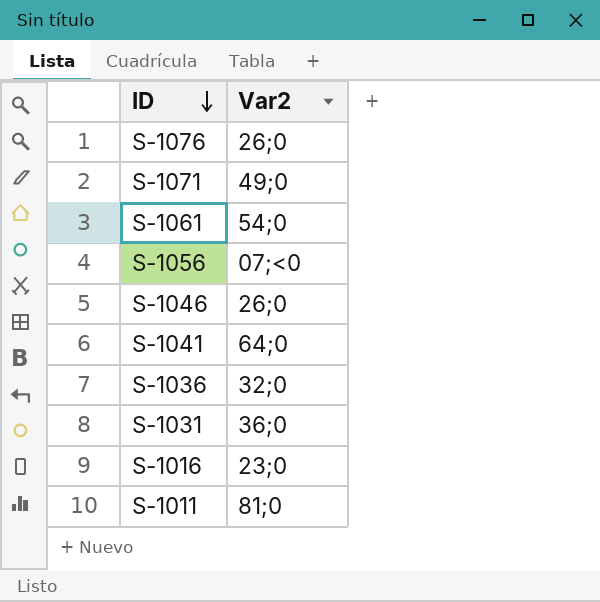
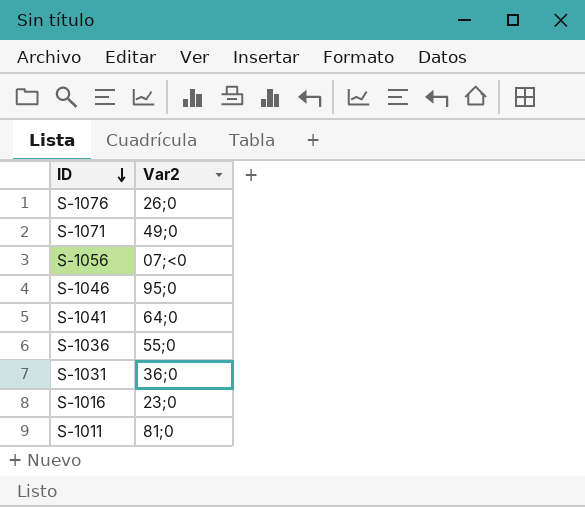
row S-1061: 54;0 -> none
S-1046 | Var2: 26;0 -> 95;0
S-1036 | Var2: 32;0 -> 55;0

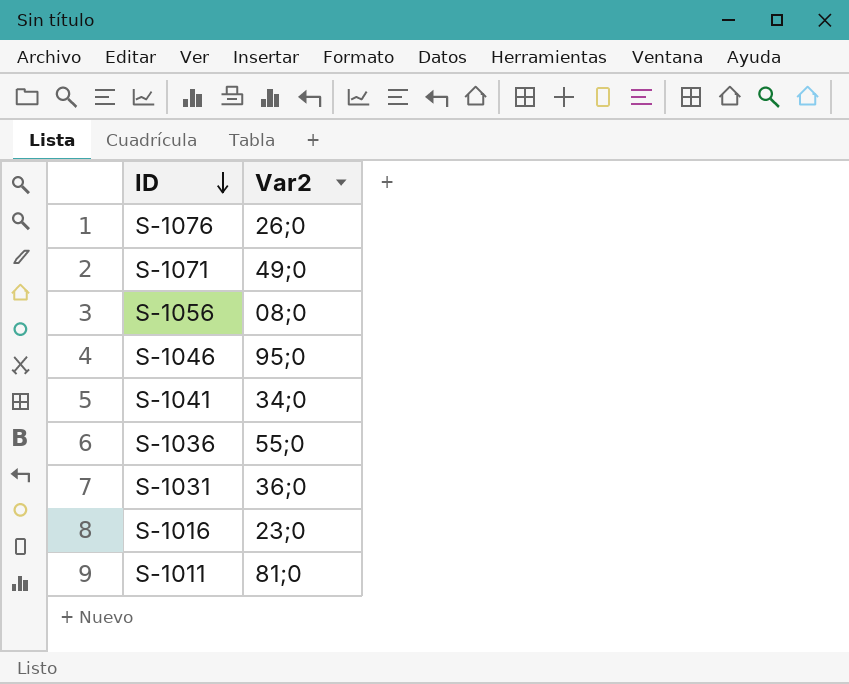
S-1056 | Var2: 07;<0 -> 08;0
S-1041 | Var2: 64;0 -> 34;0

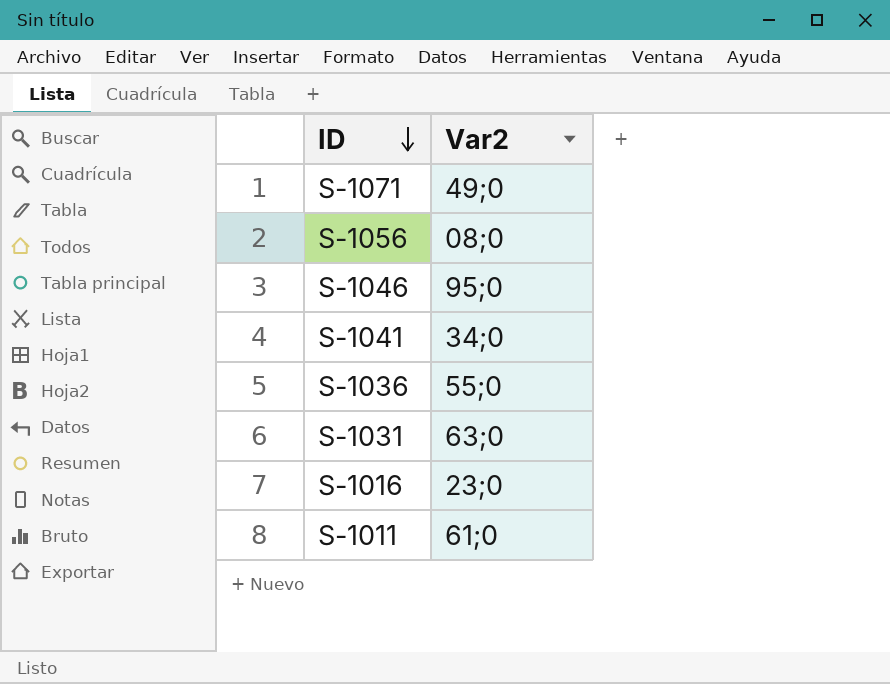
row S-1076: 26;0 -> none
S-1031 | Var2: 36;0 -> 63;0
S-1011 | Var2: 81;0 -> 61;0

